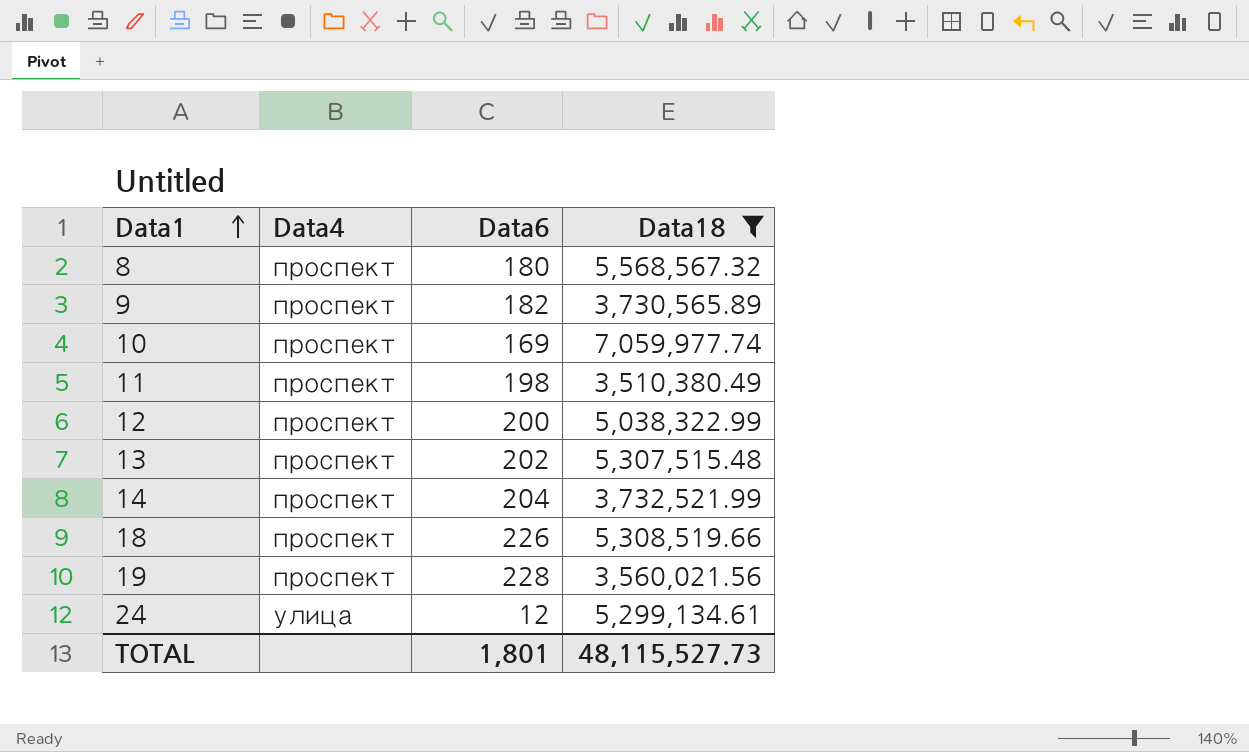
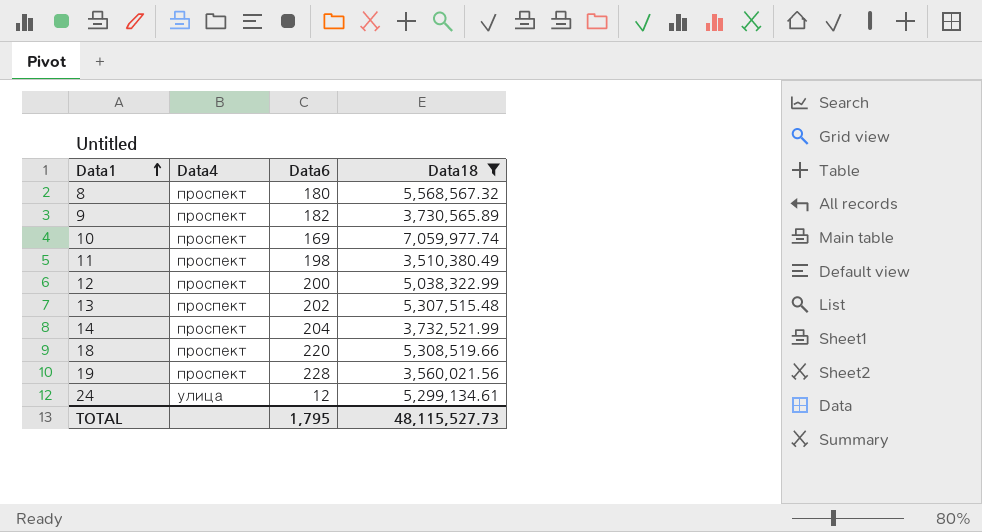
18 | Data6: 226 -> 220
TOTAL | Data6: 1,801 -> 1,795

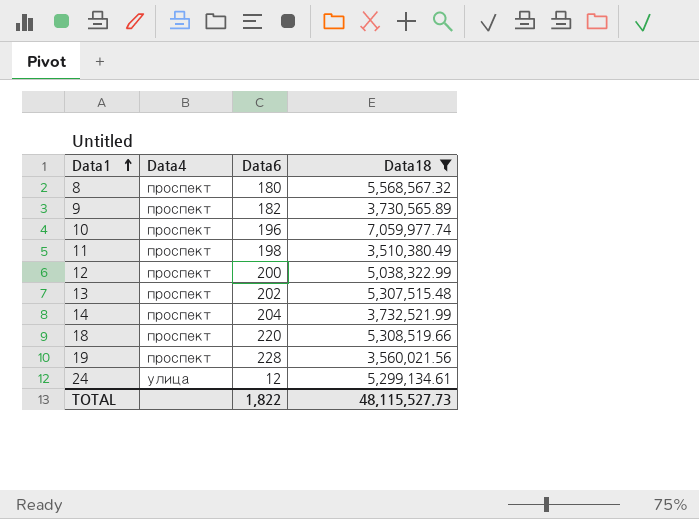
10 | Data6: 169 -> 196
TOTAL | Data6: 1,795 -> 1,822

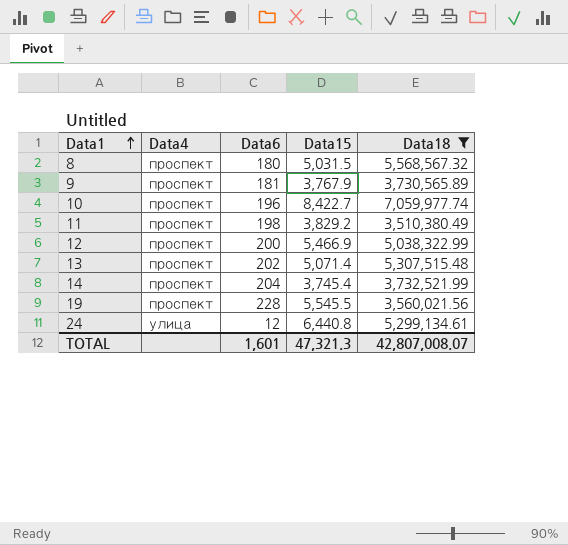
column Data15 | position: none -> 4
row 18: проспект | 220 | 5,308,519.66 -> none
9 | Data6: 182 -> 181
TOTAL | Data6: 1,822 -> 1,601
TOTAL | Data18: 48,115,527.73 -> 42,807,008.07

